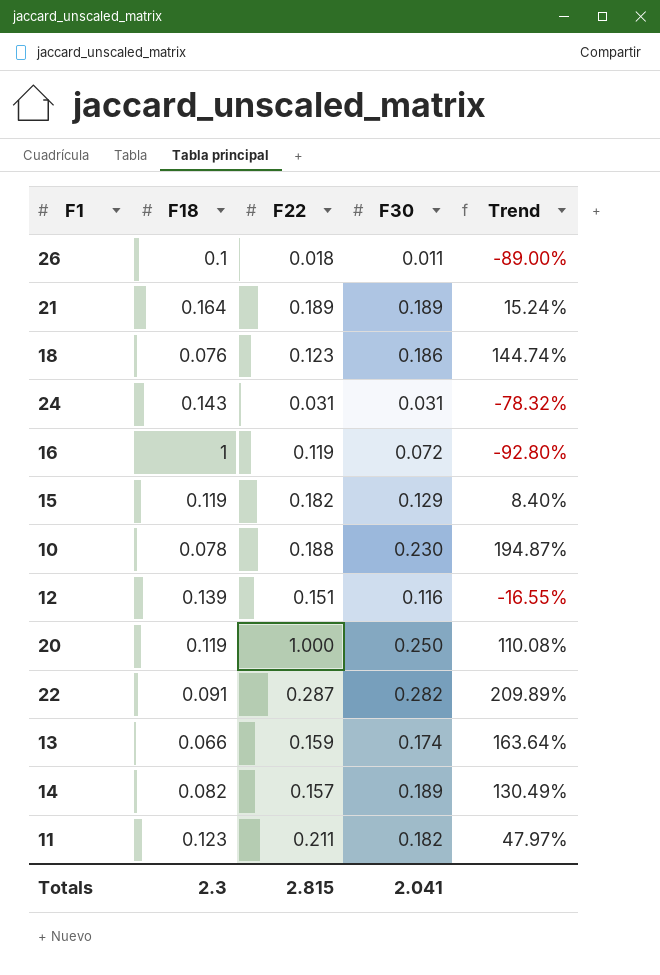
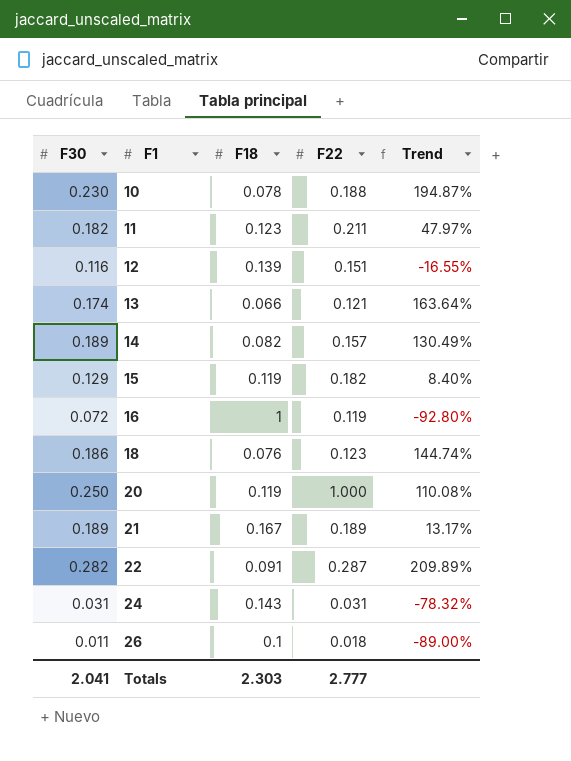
row order: none -> F1 ascending
column F30 | position: 4 -> 1
13 | F22: 0.159 -> 0.121
21 | F18: 0.164 -> 0.167
21 | Trend: 15.24% -> 13.17%
Totals | F18: 2.3 -> 2.303
Totals | F22: 2.815 -> 2.777

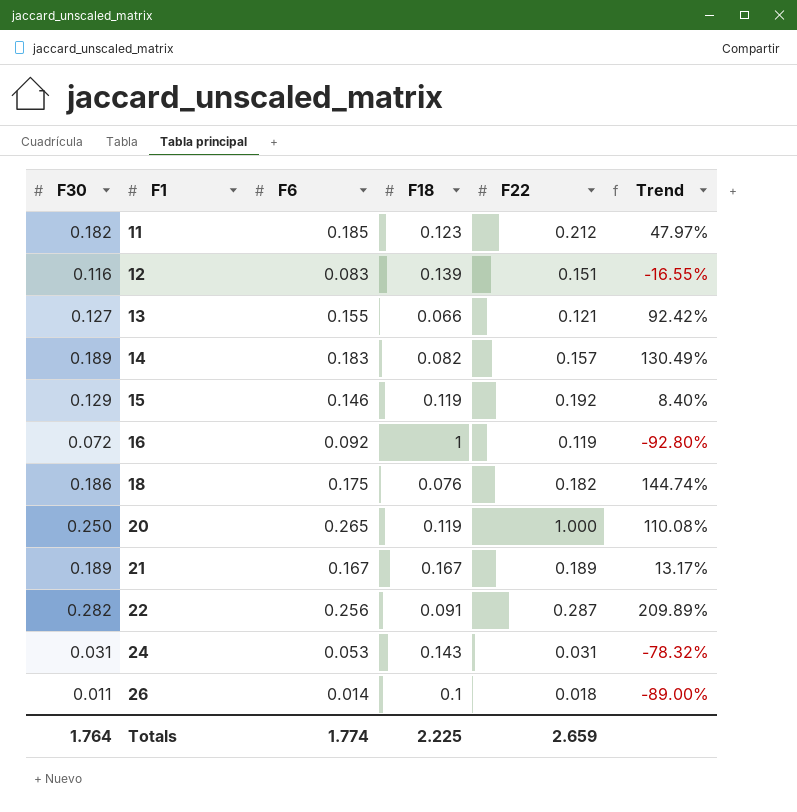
column F6 | position: none -> 3
row 10: 0.230 | 0.078 | 0.188 | 194.87% -> none
11 | F22: 0.211 -> 0.212
13 | F30: 0.174 -> 0.127
13 | Trend: 163.64% -> 92.42%
15 | F22: 0.182 -> 0.192
18 | F22: 0.123 -> 0.182
Totals | F30: 2.041 -> 1.764
Totals | F18: 2.303 -> 2.225
Totals | F22: 2.777 -> 2.659

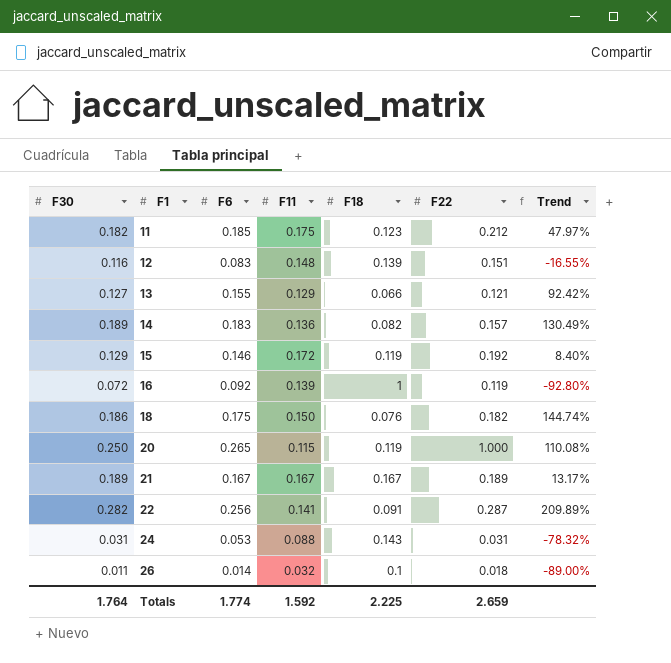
column F11 | position: none -> 4

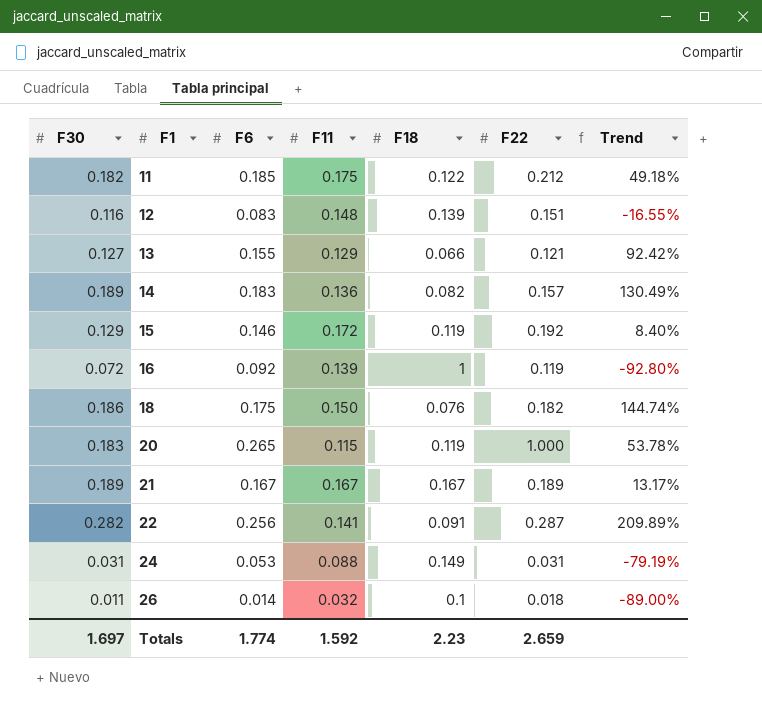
11 | F18: 0.123 -> 0.122
11 | Trend: 47.97% -> 49.18%
20 | F30: 0.250 -> 0.183
20 | Trend: 110.08% -> 53.78%
24 | F18: 0.143 -> 0.149
24 | Trend: -78.32% -> -79.19%
Totals | F30: 1.764 -> 1.697
Totals | F18: 2.225 -> 2.23

